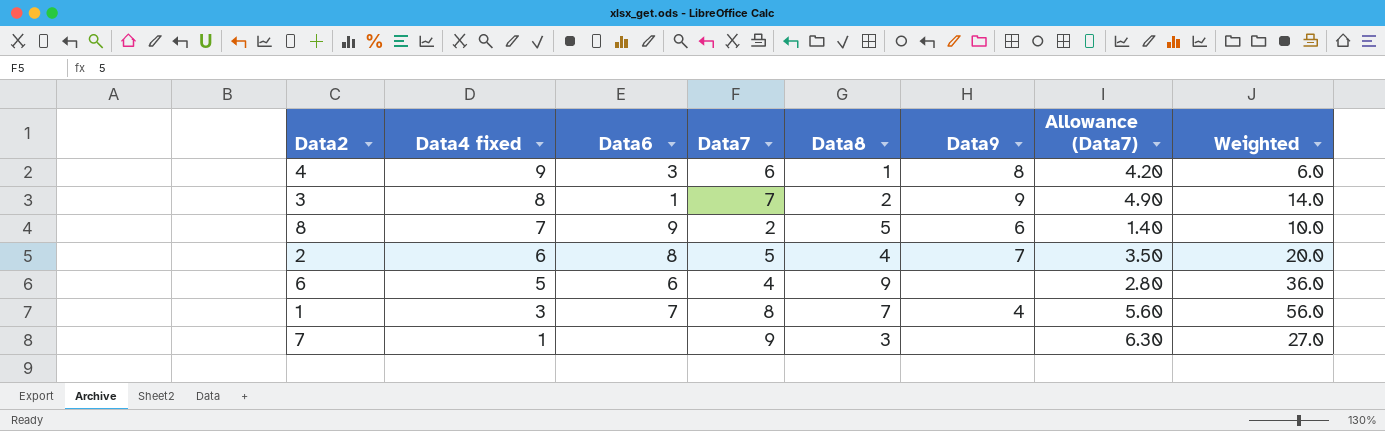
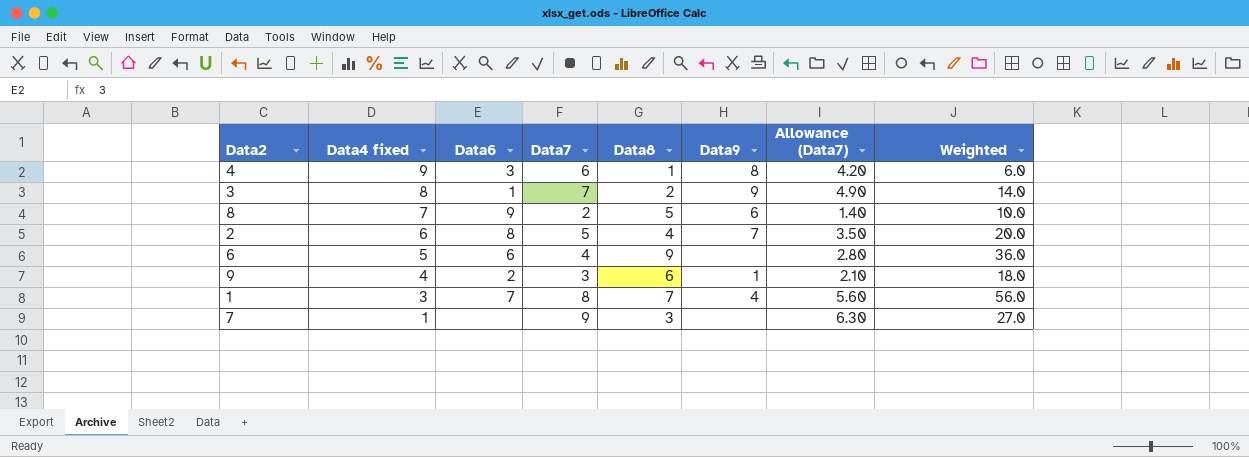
row 9: none -> 4 | 2 | 3 | 6 | 1 | 2.10 | 18.0

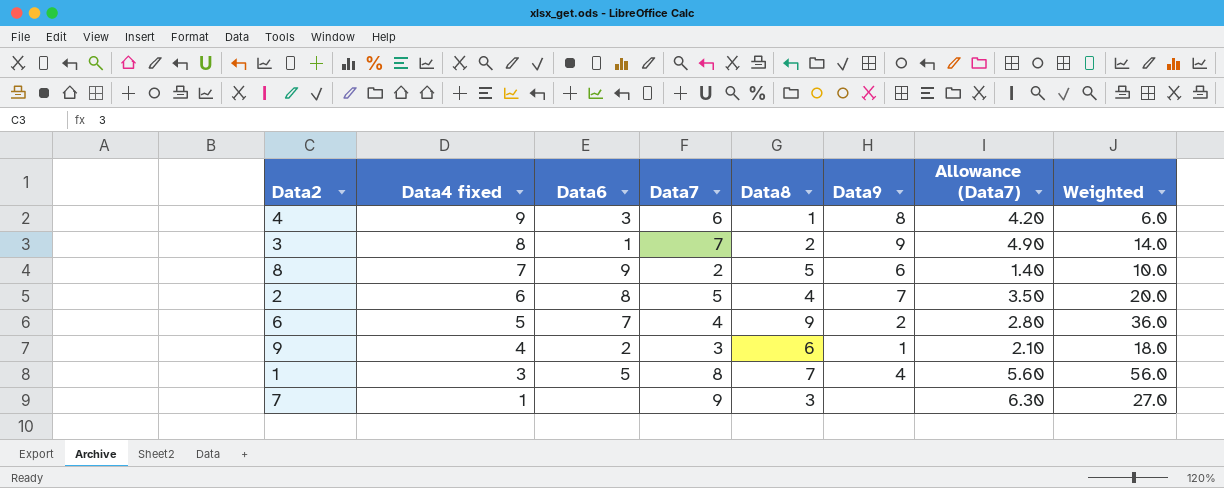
6 | Data6: 6 -> 7
6 | Data9: none -> 2
1 | Data6: 7 -> 5

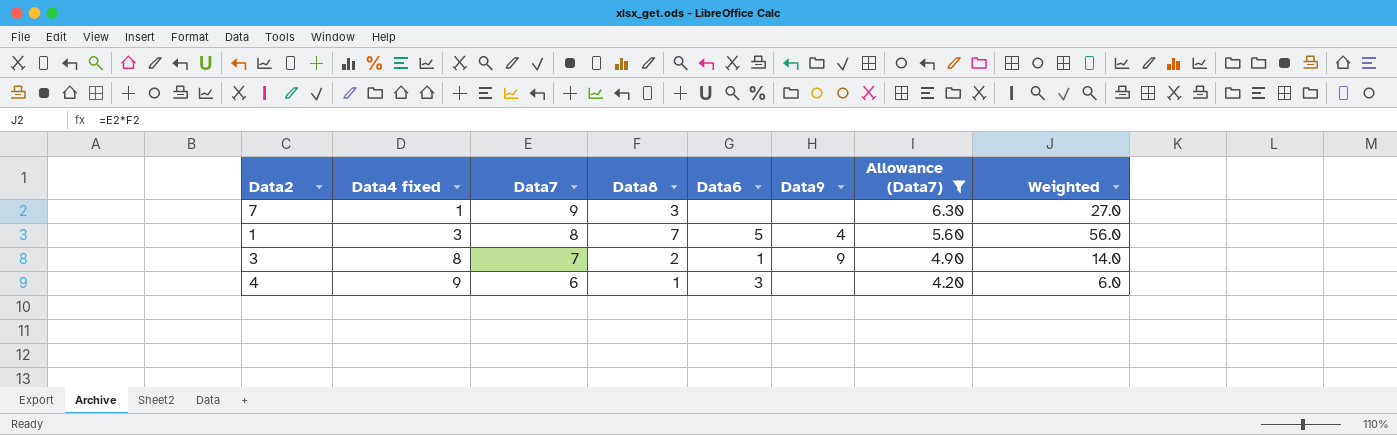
filter: none -> Allowance (Data7) >= 4.20
row order: Data4 fixed descending -> Data4 fixed ascending
column Data6 | position: 3 -> 5
4 | Data9: 8 -> none

